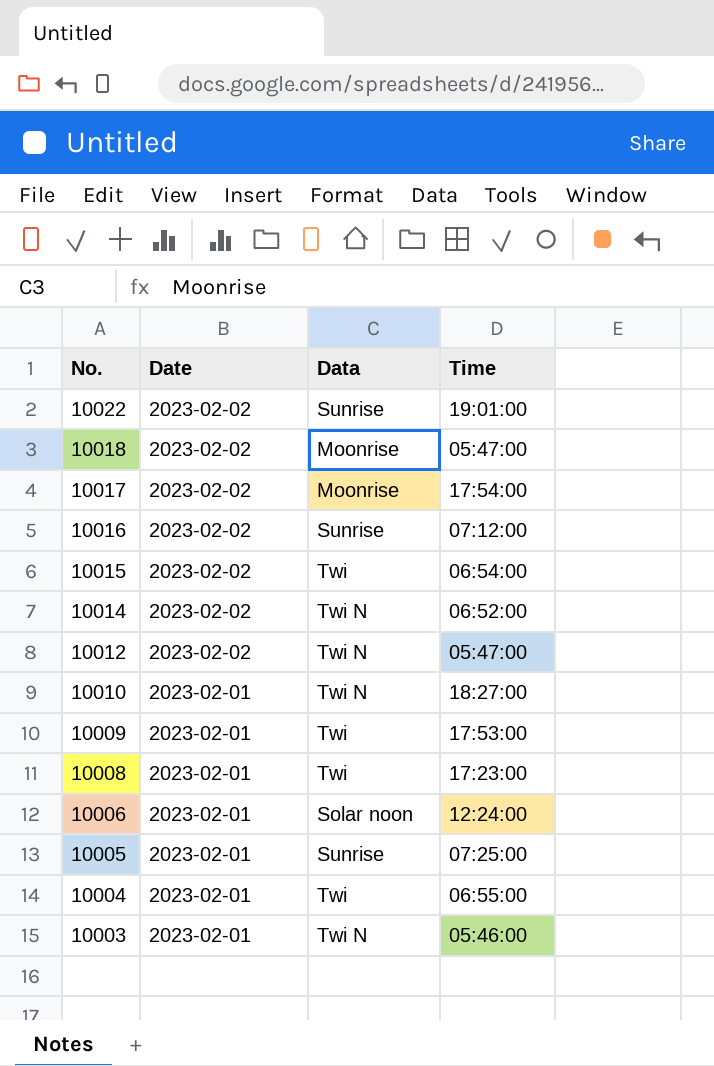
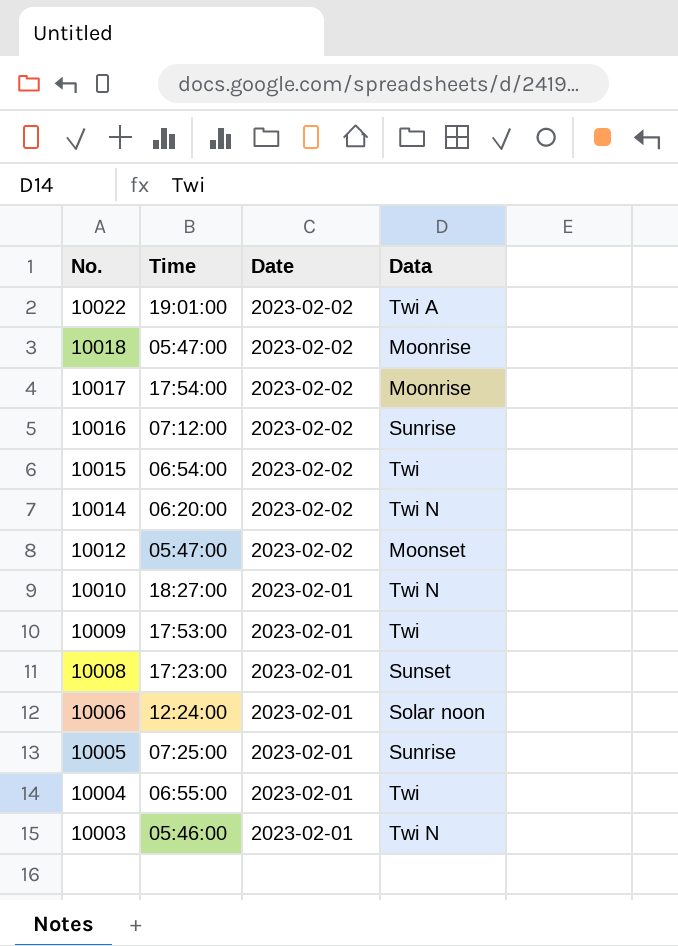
column Time | position: 4 -> 2
10022 | Data: Sunrise -> Twi A
10014 | Time: 06:52:00 -> 06:20:00
10012 | Data: Twi N -> Moonset
10008 | Data: Twi -> Sunset

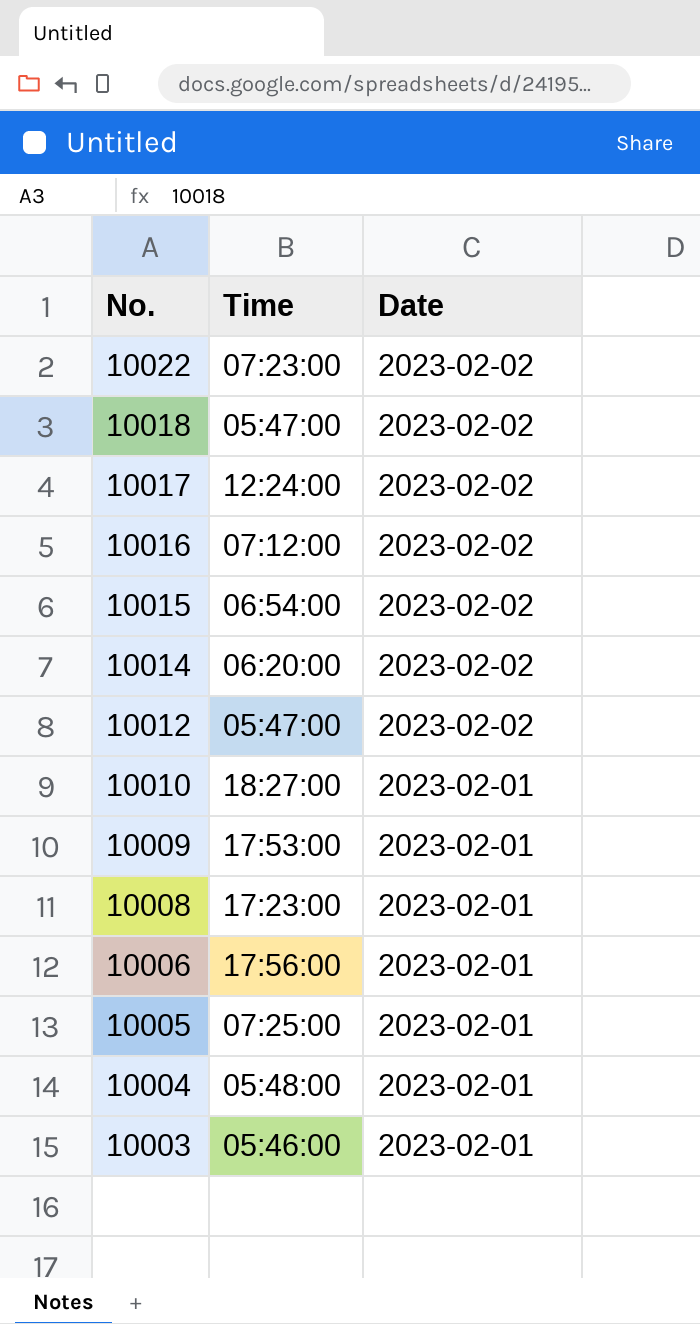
column Data | position: 4 -> none
10022 | Time: 19:01:00 -> 07:23:00
10017 | Time: 17:54:00 -> 12:24:00
10006 | Time: 12:24:00 -> 17:56:00
10004 | Time: 06:55:00 -> 05:48:00

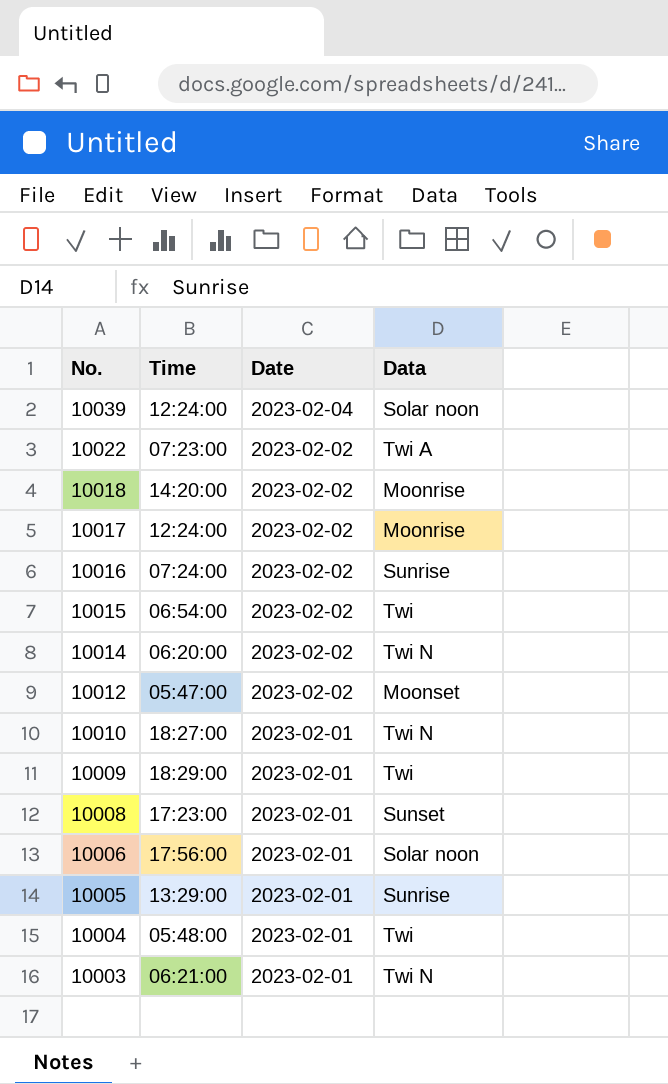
column Data | position: none -> 4
row 10039: none -> 12:24:00 | 2023-02-04 | Solar noon
10018 | Time: 05:47:00 -> 14:20:00
10016 | Time: 07:12:00 -> 07:24:00
10009 | Time: 17:53:00 -> 18:29:00
10005 | Time: 07:25:00 -> 13:29:00
10003 | Time: 05:46:00 -> 06:21:00

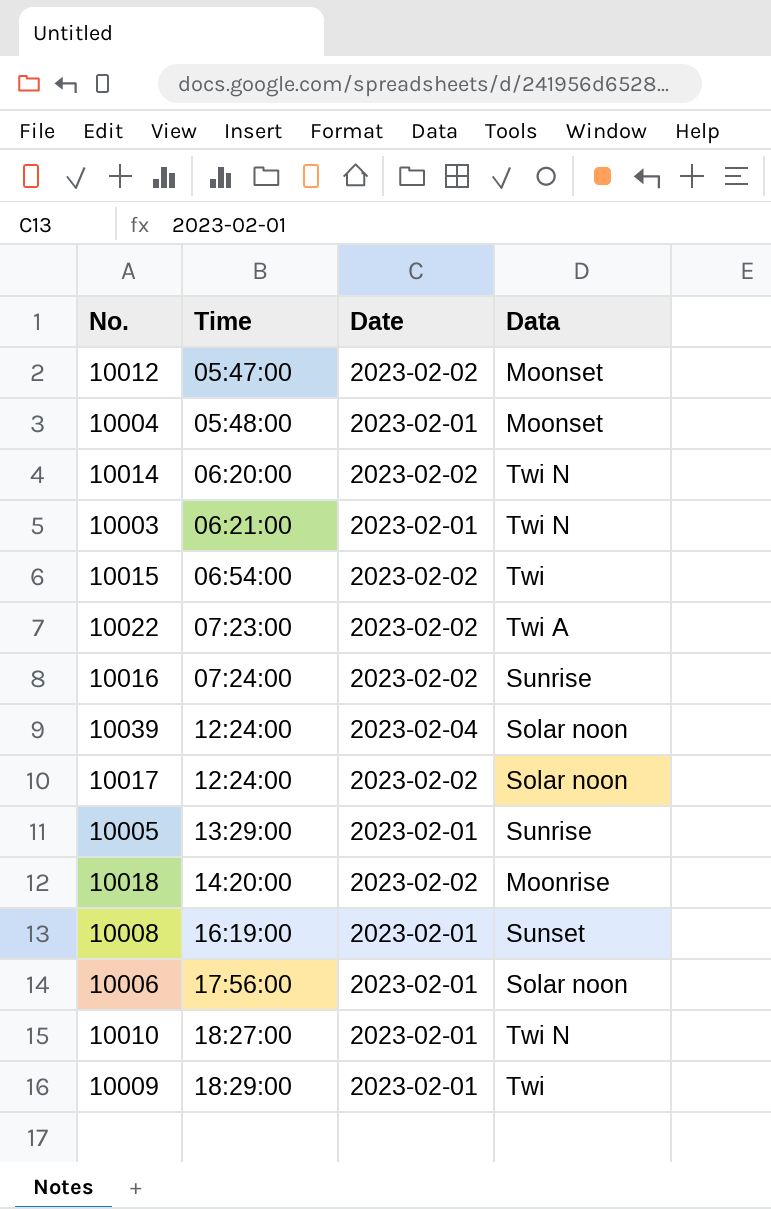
row order: No. descending -> Time ascending
10004 | Data: Twi -> Moonset
10017 | Data: Moonrise -> Solar noon
10008 | Time: 17:23:00 -> 16:19:00

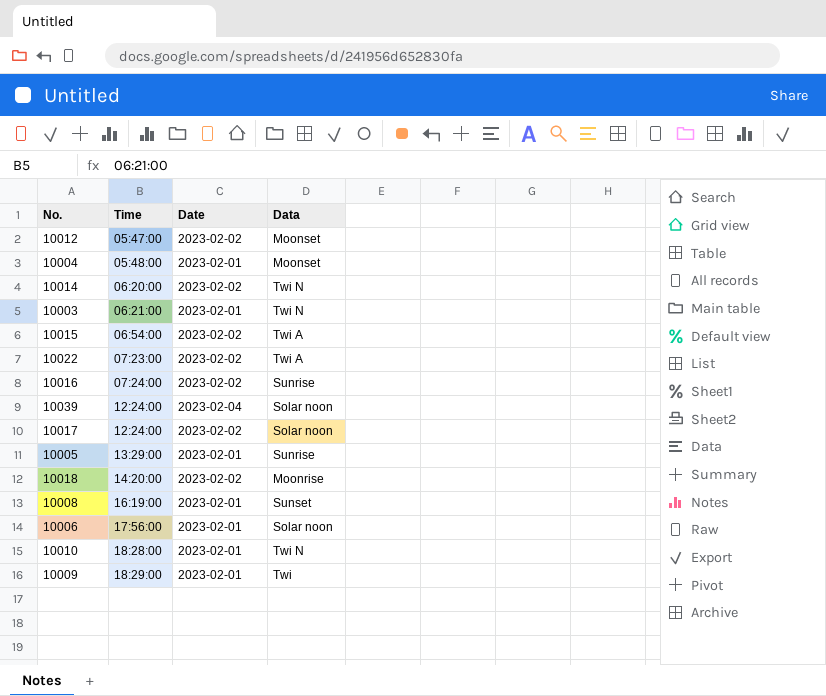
10015 | Data: Twi -> Twi A
10010 | Time: 18:27:00 -> 18:28:00

